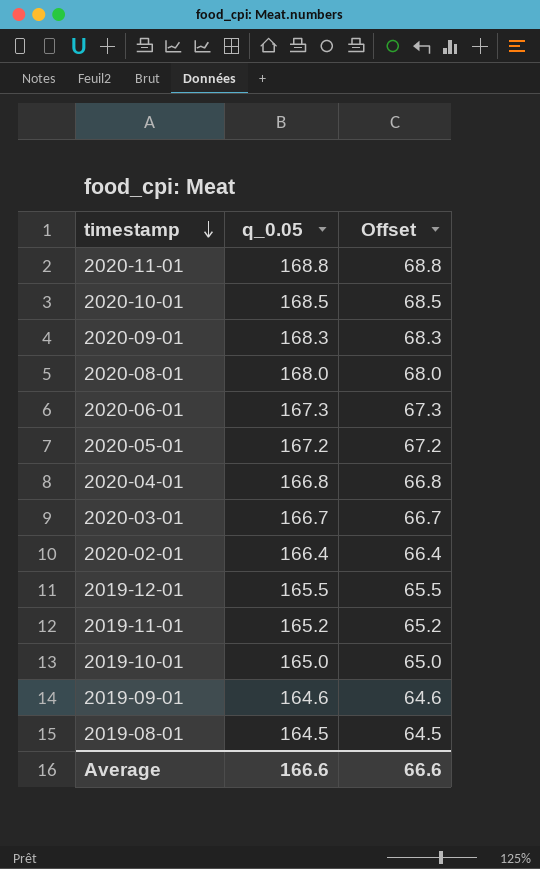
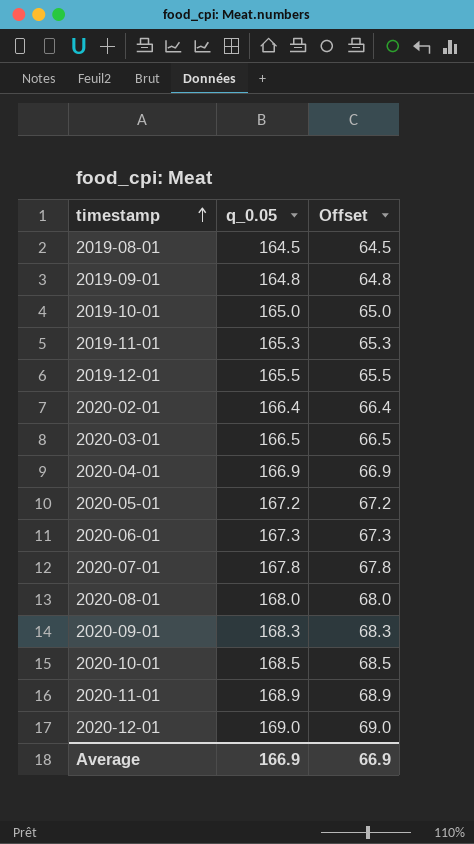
row order: timestamp descending -> timestamp ascending
2019-09-01 | q_0.05: 164.6 -> 164.8
2019-09-01 | Offset: 64.6 -> 64.8
2019-11-01 | q_0.05: 165.2 -> 165.3
2019-11-01 | Offset: 65.2 -> 65.3
2020-03-01 | q_0.05: 166.7 -> 166.5
2020-03-01 | Offset: 66.7 -> 66.5
2020-04-01 | q_0.05: 166.8 -> 166.9
2020-04-01 | Offset: 66.8 -> 66.9
row 2020-07-01: none -> 167.8 | 67.8
2020-11-01 | q_0.05: 168.8 -> 168.9
2020-11-01 | Offset: 68.8 -> 68.9
row 2020-12-01: none -> 169.0 | 69.0
Average | q_0.05: 166.6 -> 166.9
Average | Offset: 66.6 -> 66.9

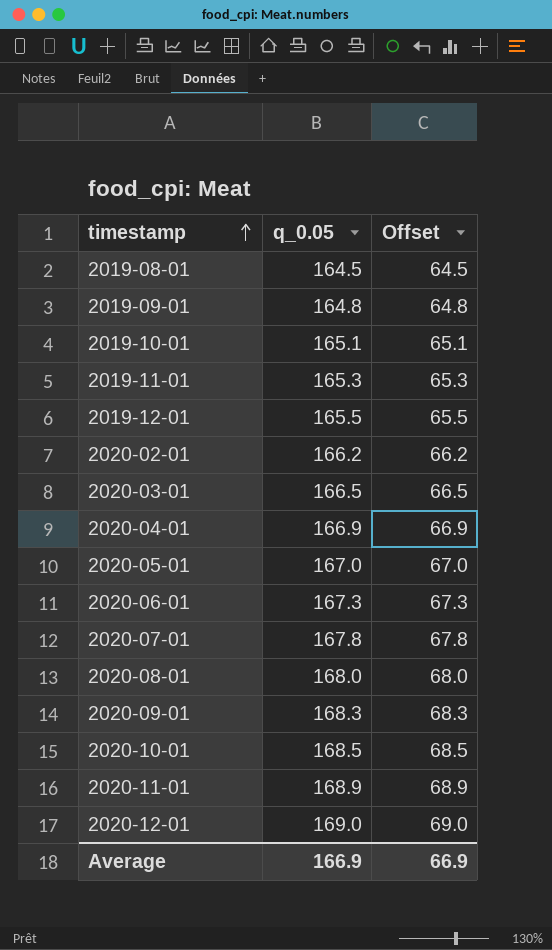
2019-10-01 | q_0.05: 165.0 -> 165.1
2019-10-01 | Offset: 65.0 -> 65.1
2020-02-01 | q_0.05: 166.4 -> 166.2
2020-02-01 | Offset: 66.4 -> 66.2
2020-05-01 | q_0.05: 167.2 -> 167.0
2020-05-01 | Offset: 67.2 -> 67.0

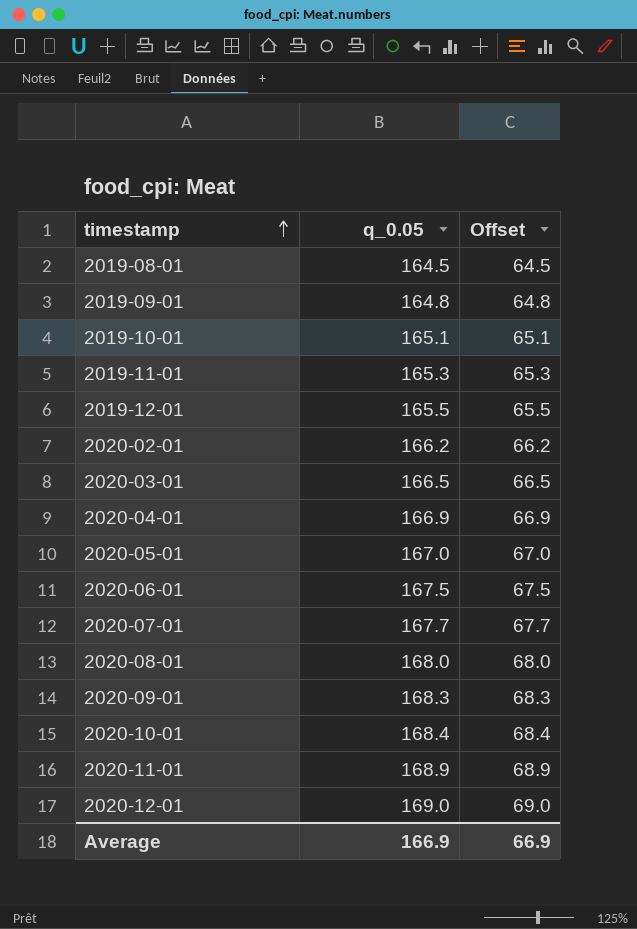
2020-06-01 | q_0.05: 167.3 -> 167.5
2020-06-01 | Offset: 67.3 -> 67.5
2020-07-01 | q_0.05: 167.8 -> 167.7
2020-07-01 | Offset: 67.8 -> 67.7
2020-10-01 | q_0.05: 168.5 -> 168.4
2020-10-01 | Offset: 68.5 -> 68.4

